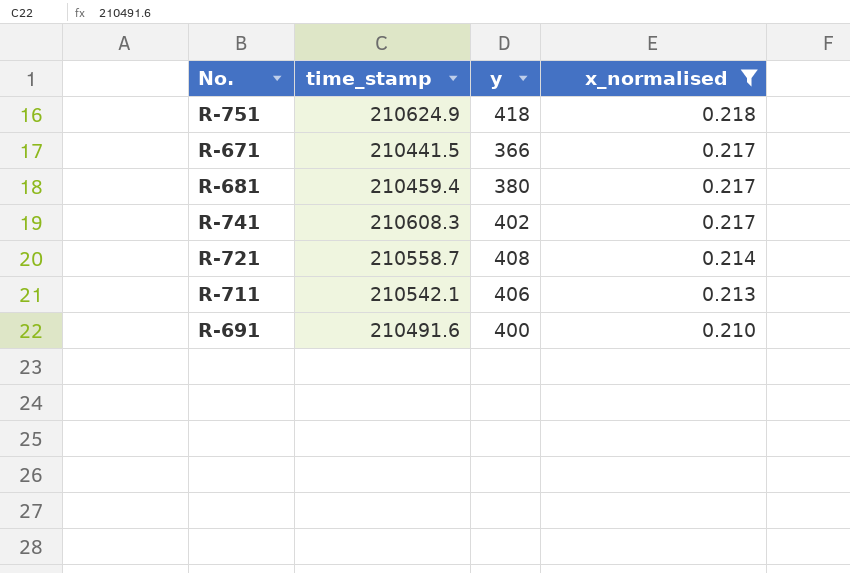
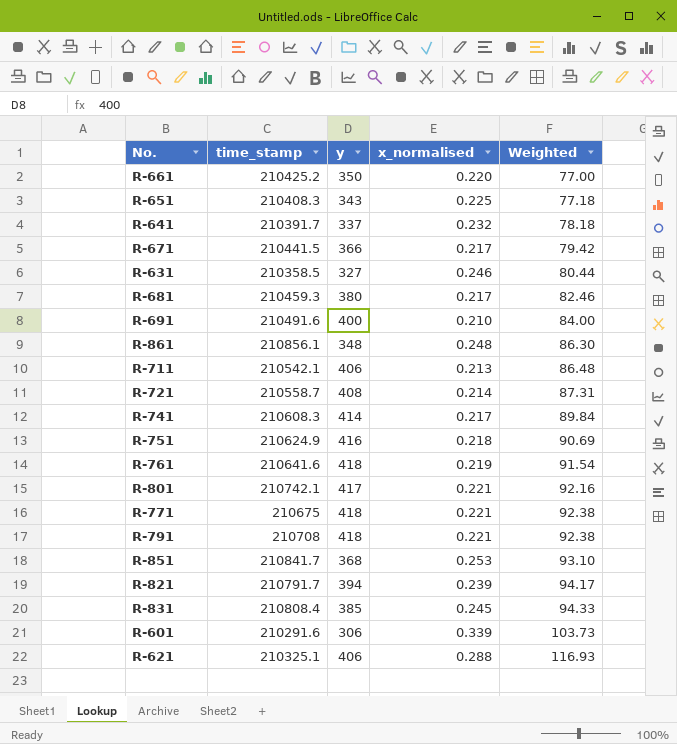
filter: x_normalised <= 0.218 -> none
row order: x_normalised descending -> Weighted ascending
column Weighted | formula: none -> [y] * [x_normalised]
R-681 | time_stamp: 210459.4 -> 210459.3
R-741 | y: 402 -> 414
R-751 | y: 418 -> 416

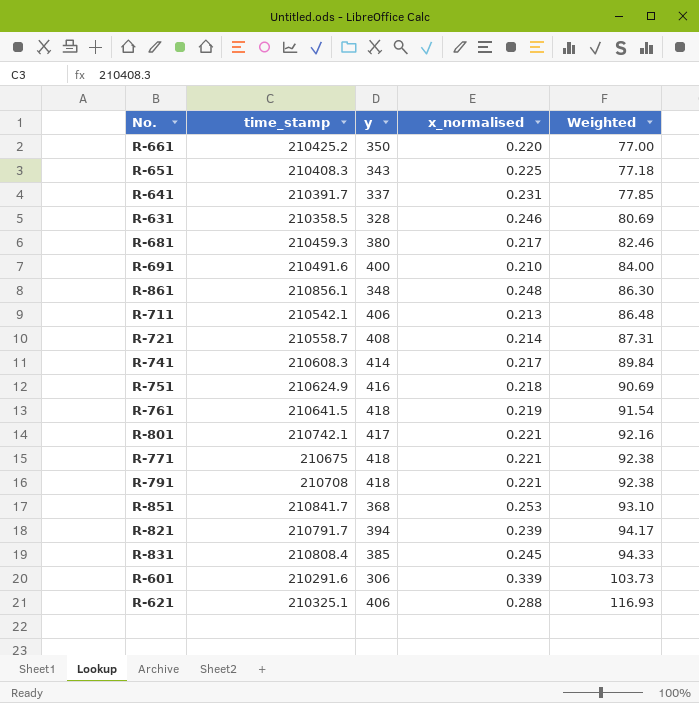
row R-671: 210441.5 | 366 | 0.217 | 79.42 -> none
R-641 | x_normalised: 0.232 -> 0.231
R-641 | Weighted: 78.18 -> 77.85
R-631 | y: 327 -> 328
R-631 | Weighted: 80.44 -> 80.69
R-761 | time_stamp: 210641.6 -> 210641.5

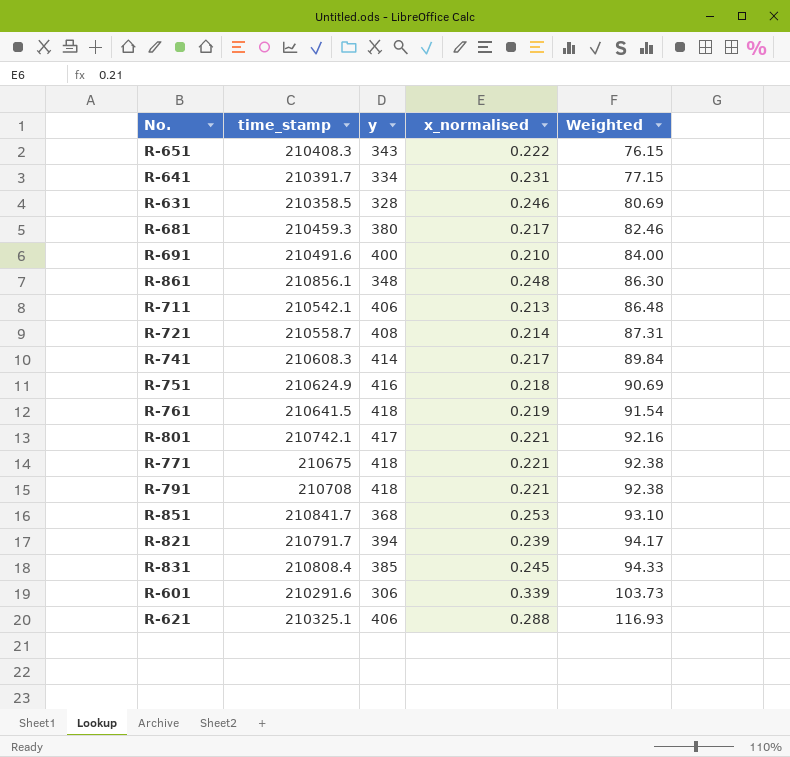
row R-661: 210425.2 | 350 | 0.220 | 77.00 -> none
R-651 | x_normalised: 0.225 -> 0.222
R-651 | Weighted: 77.18 -> 76.15
R-641 | y: 337 -> 334
R-641 | Weighted: 77.85 -> 77.15

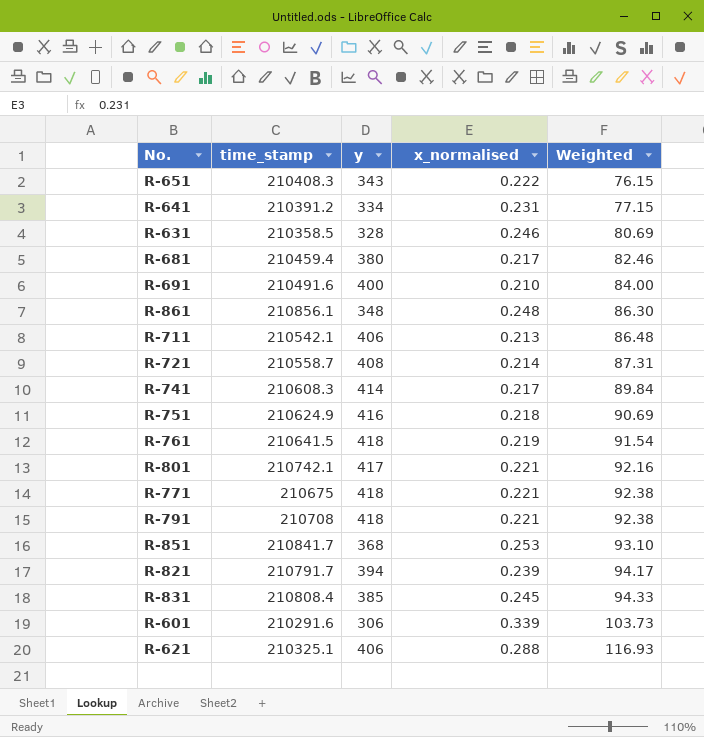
R-641 | time_stamp: 210391.7 -> 210391.2
R-681 | time_stamp: 210459.3 -> 210459.4

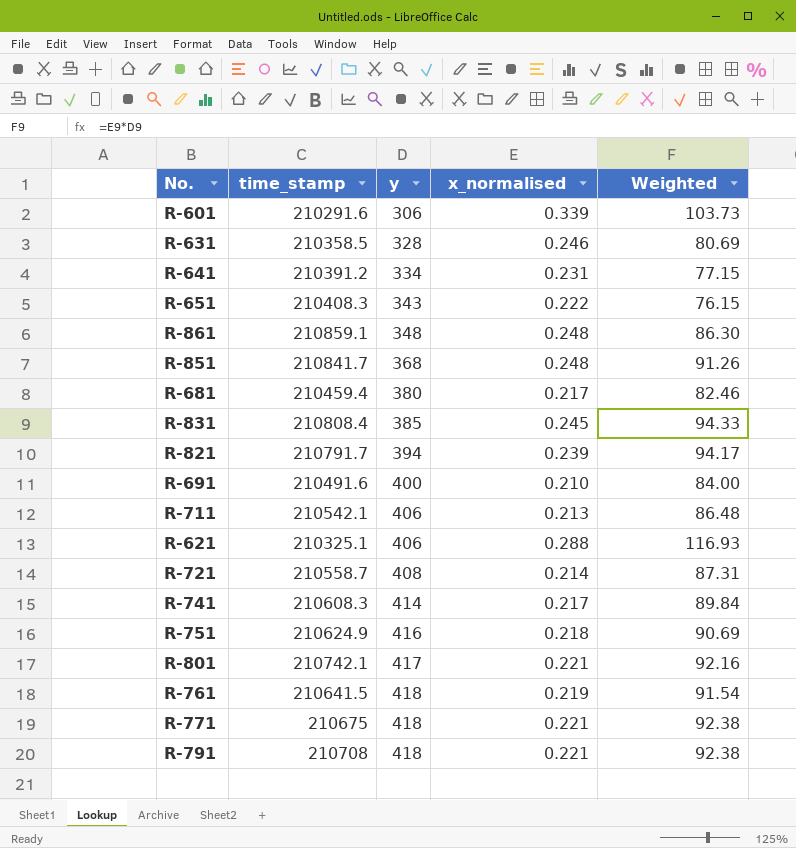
row order: Weighted ascending -> y ascending
R-861 | time_stamp: 210856.1 -> 210859.1
R-851 | x_normalised: 0.253 -> 0.248
R-851 | Weighted: 93.10 -> 91.26

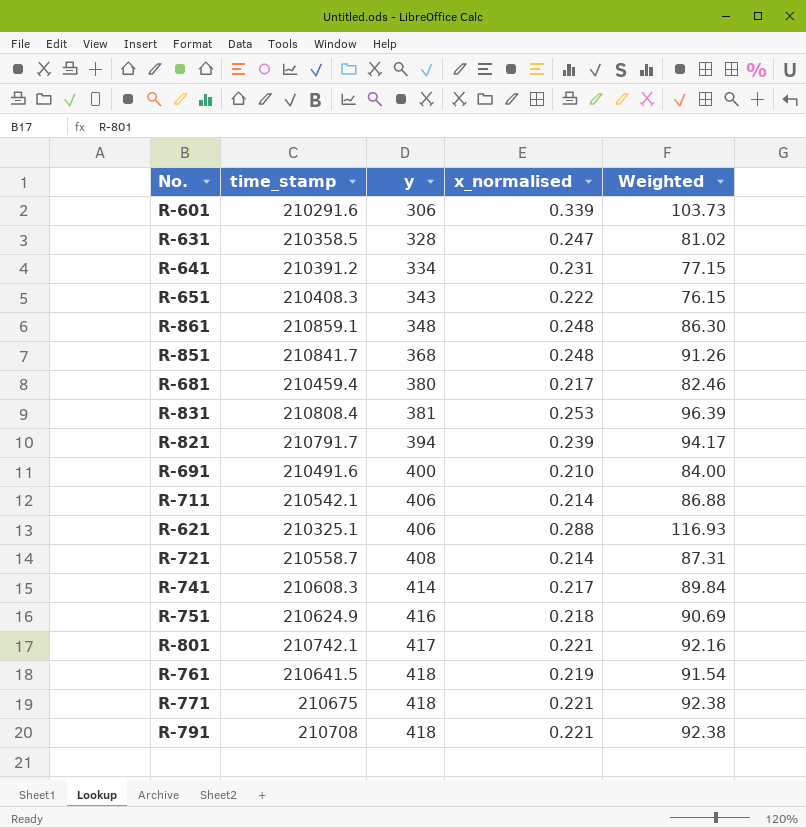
R-631 | x_normalised: 0.246 -> 0.247
R-631 | Weighted: 80.69 -> 81.02
R-831 | y: 385 -> 381
R-831 | x_normalised: 0.245 -> 0.253
R-831 | Weighted: 94.33 -> 96.39
R-711 | x_normalised: 0.213 -> 0.214
R-711 | Weighted: 86.48 -> 86.88

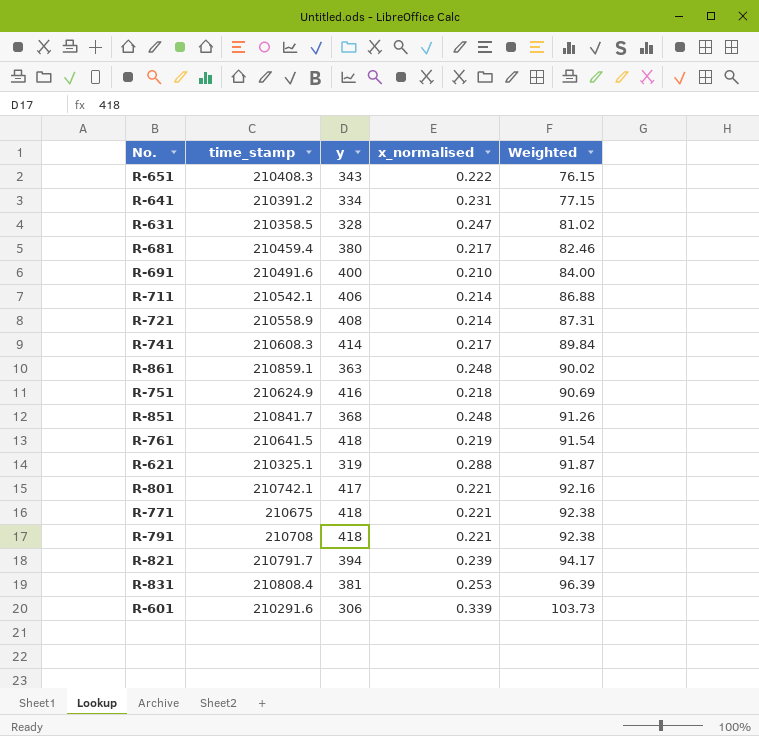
row order: y ascending -> Weighted ascending
R-721 | time_stamp: 210558.7 -> 210558.9
R-861 | y: 348 -> 363
R-861 | Weighted: 86.30 -> 90.02
R-621 | y: 406 -> 319
R-621 | Weighted: 116.93 -> 91.87

